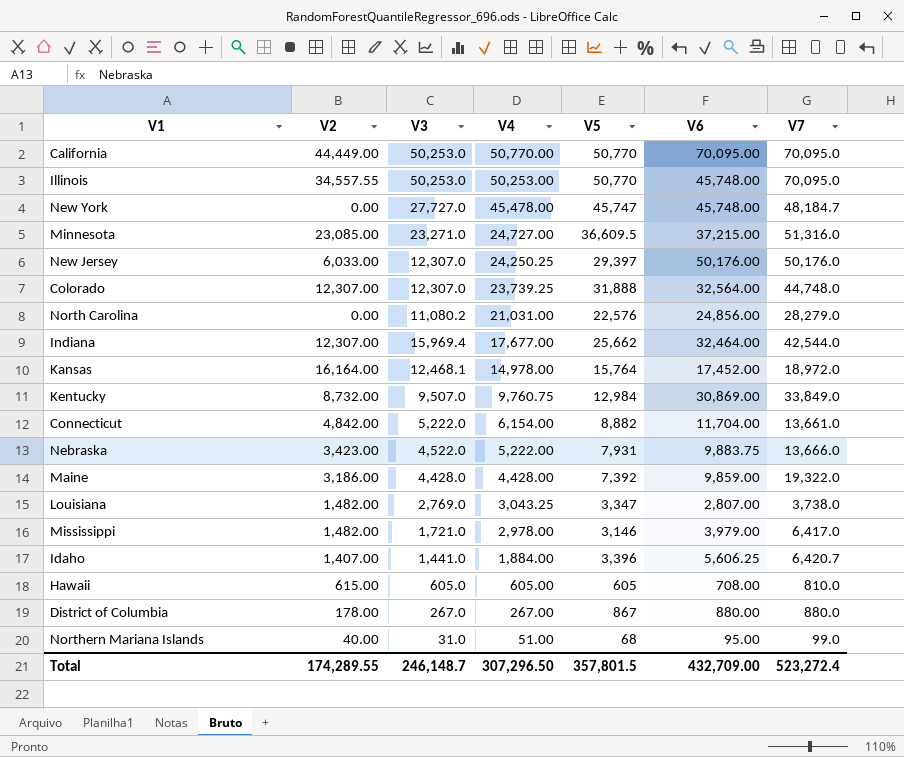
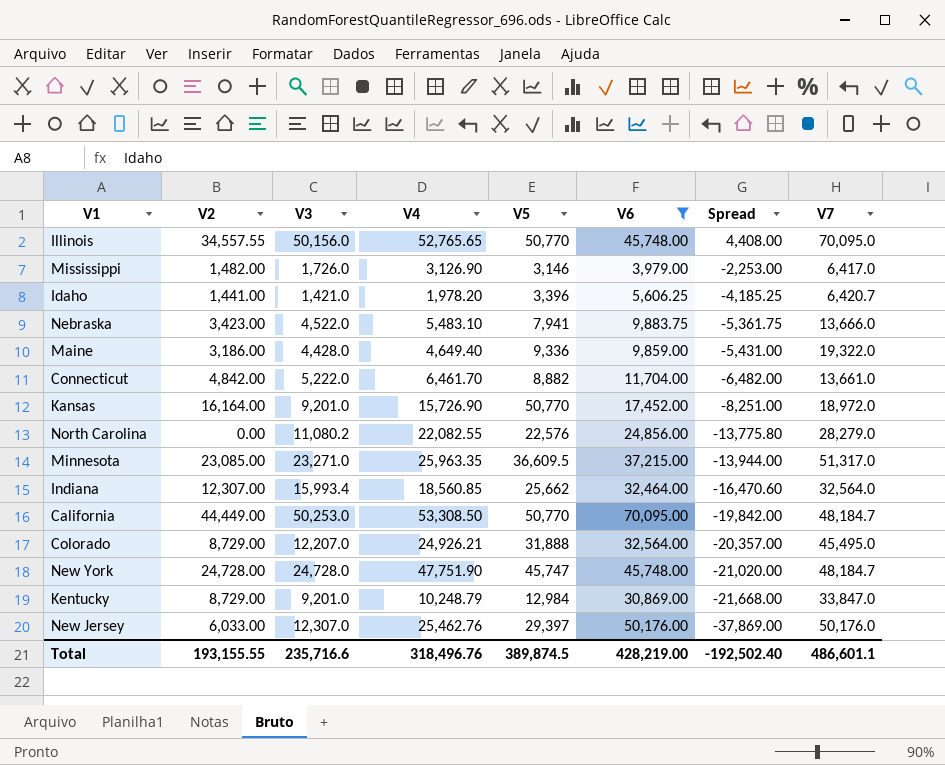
filter: none -> V6 >= 3,979.00
row order: V4 descending -> Spread descending
column Spread | formula: none -> [V3] - [V6]
Illinois | V3: 50,253.0 -> 50,156.0
Illinois | V4: 50,253.00 -> 52,765.65
Mississippi | V3: 1,721.0 -> 1,726.0
Mississippi | V4: 2,978.00 -> 3,126.90
Idaho | V2: 1,407.00 -> 1,441.00
Idaho | V3: 1,441.0 -> 1,421.0
Idaho | V4: 1,884.00 -> 1,978.20
Nebraska | V4: 5,222.00 -> 5,483.10
Nebraska | V5: 7,931 -> 7,941
Maine | V4: 4,428.00 -> 4,649.40
Maine | V5: 7,392 -> 9,336
Connecticut | V4: 6,154.00 -> 6,461.70
Kansas | V3: 12,468.1 -> 9,201.0
Kansas | V4: 14,978.00 -> 15,726.90
Kansas | V5: 15,764 -> 50,770
North Carolina | V4: 21,031.00 -> 22,082.55
Minnesota | V4: 24,727.00 -> 25,963.35
Minnesota | V7: 51,316.0 -> 51,317.0
Indiana | V3: 15,969.4 -> 15,993.4
Indiana | V4: 17,677.00 -> 18,560.85
Indiana | V7: 42,544.0 -> 32,564.0
California | V4: 50,770.00 -> 53,308.50
California | V7: 70,095.0 -> 48,184.7
Colorado | V2: 12,307.00 -> 8,729.00
Colorado | V3: 12,307.0 -> 12,207.0
Colorado | V4: 23,739.25 -> 24,926.21
Colorado | V7: 44,748.0 -> 45,495.0
New York | V2: 0.00 -> 24,728.00
New York | V3: 27,727.0 -> 24,728.0
New York | V4: 45,478.00 -> 47,751.90
Kentucky | V2: 8,732.00 -> 8,729.00
Kentucky | V3: 9,507.0 -> 9,201.0
Kentucky | V4: 9,760.75 -> 10,248.79
Kentucky | V7: 33,849.0 -> 33,847.0
New Jersey | V4: 24,250.25 -> 25,462.76
Total | V2: 174,289.55 -> 193,155.55
Total | V3: 246,148.7 -> 235,716.6
Total | V4: 307,296.50 -> 318,496.76
Total | V5: 357,801.5 -> 389,874.5
Total | V6: 432,709.00 -> 428,219.00
Total | V7: 523,272.4 -> 486,601.1

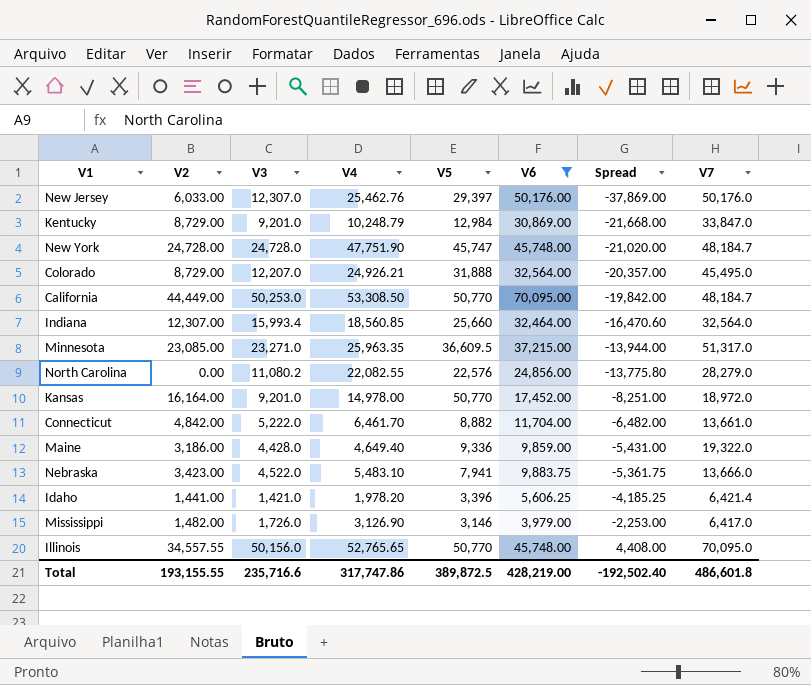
row order: Spread descending -> Spread ascending
Indiana | V5: 25,662 -> 25,660
Kansas | V4: 15,726.90 -> 14,978.00
Idaho | V7: 6,420.7 -> 6,421.4
Total | V4: 318,496.76 -> 317,747.86
Total | V5: 389,874.5 -> 389,872.5
Total | V7: 486,601.1 -> 486,601.8

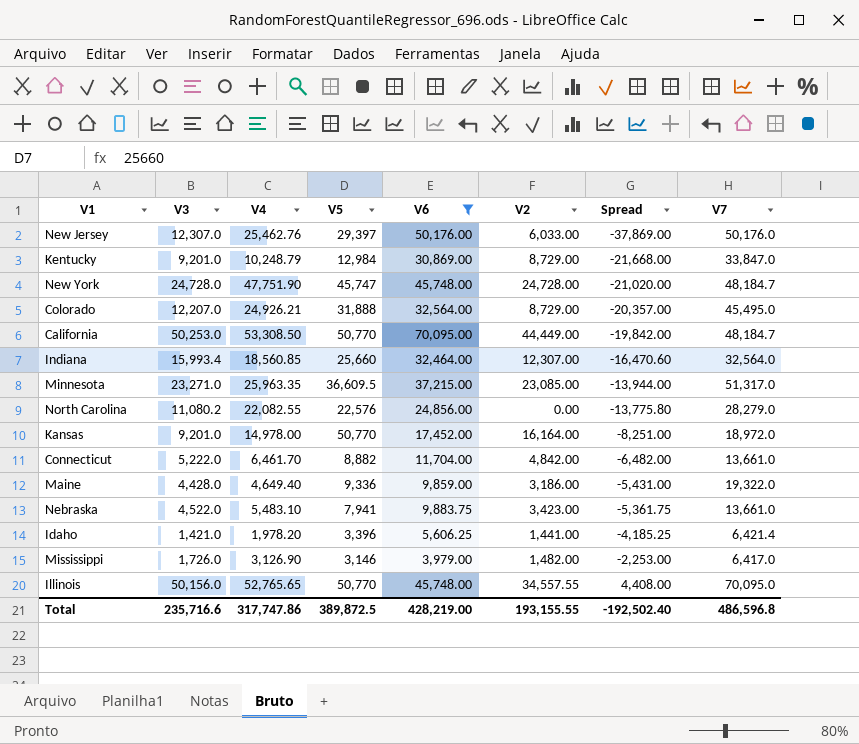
column V2 | position: 2 -> 6
Nebraska | V7: 13,666.0 -> 13,661.0
Total | V7: 486,601.8 -> 486,596.8

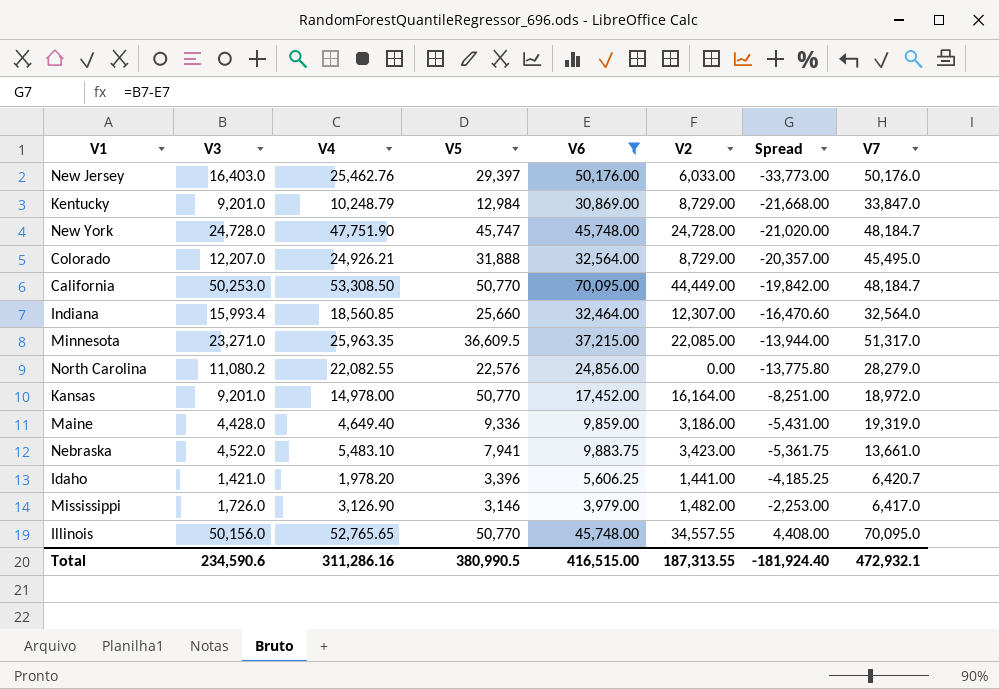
row Connecticut: 5,222.0 | 6,461.70 | 8,882 | 11,704.00 | 4,842.00 | -6,482.00 | 13,661.0 -> none
New Jersey | V3: 12,307.0 -> 16,403.0
New Jersey | Spread: -37,869.00 -> -33,773.00
Minnesota | V2: 23,085.00 -> 22,085.00
Maine | V7: 19,322.0 -> 19,319.0
Idaho | V7: 6,421.4 -> 6,420.7
Total | V3: 235,716.6 -> 234,590.6
Total | V4: 317,747.86 -> 311,286.16
Total | V5: 389,872.5 -> 380,990.5
Total | V6: 428,219.00 -> 416,515.00
Total | V2: 193,155.55 -> 187,313.55
Total | Spread: -192,502.40 -> -181,924.40
Total | V7: 486,596.8 -> 472,932.1

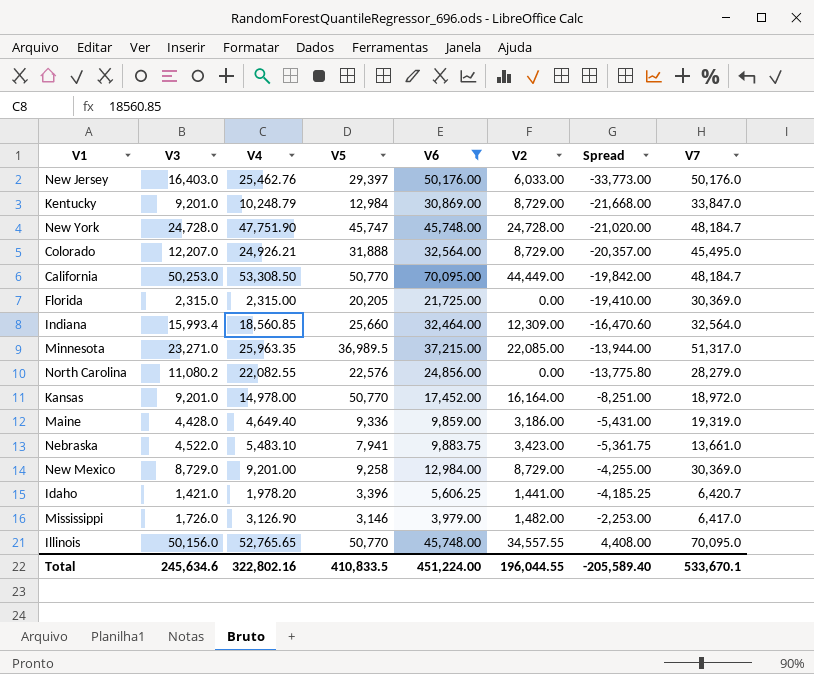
row Florida: none -> 2,315.0 | 2,315.00 | 20,205 | 21,725.00 | 0.00 | -19,410.00 | 30,369.0
Indiana | V2: 12,307.00 -> 12,309.00
Minnesota | V5: 36,609.5 -> 36,989.5
row New Mexico: none -> 8,729.0 | 9,201.00 | 9,258 | 12,984.00 | 8,729.00 | -4,255.00 | 30,369.0
Total | V3: 234,590.6 -> 245,634.6
Total | V4: 311,286.16 -> 322,802.16
Total | V5: 380,990.5 -> 410,833.5
Total | V6: 416,515.00 -> 451,224.00
Total | V2: 187,313.55 -> 196,044.55
Total | Spread: -181,924.40 -> -205,589.40
Total | V7: 472,932.1 -> 533,670.1

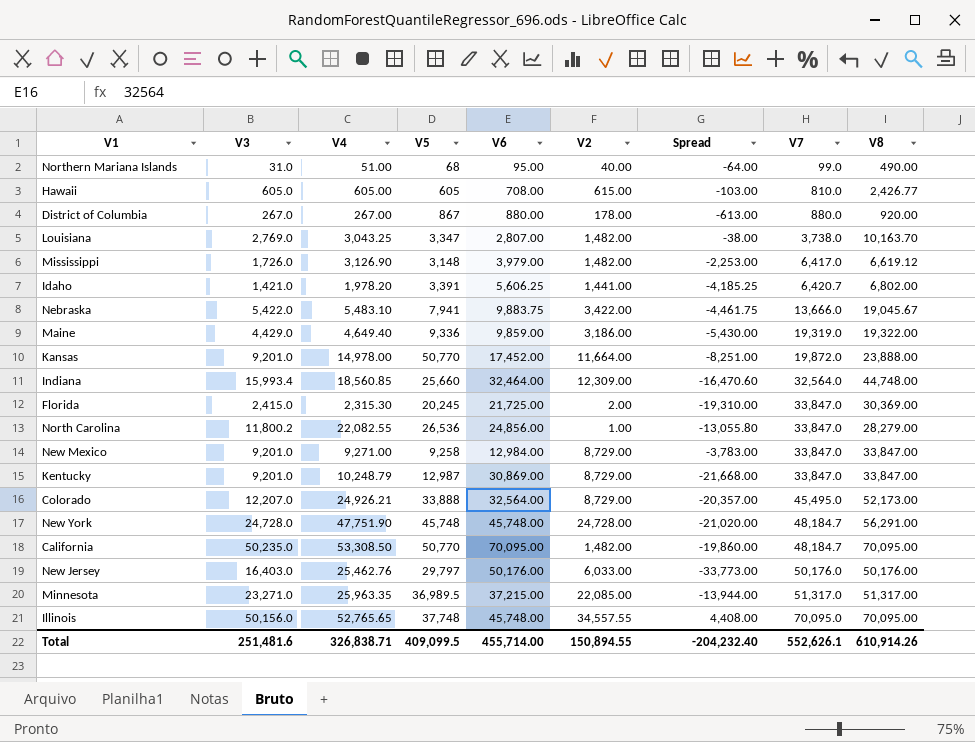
filter: V6 >= 3,979.00 -> none
row order: Spread ascending -> V7 ascending
column V8 | position: none -> 9
Mississippi | V5: 3,146 -> 3,148
Idaho | V5: 3,396 -> 3,391
Nebraska | V3: 4,522.0 -> 5,422.0
Nebraska | V2: 3,423.00 -> 3,422.00
Nebraska | Spread: -5,361.75 -> -4,461.75
Nebraska | V7: 13,661.0 -> 13,666.0
Maine | V3: 4,428.0 -> 4,429.0
Maine | Spread: -5,431.00 -> -5,430.00
Kansas | V2: 16,164.00 -> 11,664.00
Kansas | V7: 18,972.0 -> 19,872.0
Florida | V3: 2,315.0 -> 2,415.0
Florida | V4: 2,315.00 -> 2,315.30
Florida | V5: 20,205 -> 20,245
Florida | V2: 0.00 -> 2.00
Florida | Spread: -19,410.00 -> -19,310.00
Florida | V7: 30,369.0 -> 33,847.0
North Carolina | V3: 11,080.2 -> 11,800.2
North Carolina | V5: 22,576 -> 26,536
North Carolina | V2: 0.00 -> 1.00
North Carolina | Spread: -13,775.80 -> -13,055.80
North Carolina | V7: 28,279.0 -> 33,847.0
New Mexico | V3: 8,729.0 -> 9,201.0
New Mexico | V4: 9,201.00 -> 9,271.00
New Mexico | Spread: -4,255.00 -> -3,783.00
New Mexico | V7: 30,369.0 -> 33,847.0
Kentucky | V5: 12,984 -> 12,987
Colorado | V5: 31,888 -> 33,888
New York | V5: 45,747 -> 45,748
California | V3: 50,253.0 -> 50,235.0
California | V2: 44,449.00 -> 1,482.00
California | Spread: -19,842.00 -> -19,860.00
New Jersey | V5: 29,397 -> 29,797
Illinois | V5: 50,770 -> 37,748
Total | V3: 245,634.6 -> 251,481.6
Total | V4: 322,802.16 -> 326,838.71
Total | V5: 410,833.5 -> 409,099.5
Total | V6: 451,224.00 -> 455,714.00
Total | V2: 196,044.55 -> 150,894.55
Total | Spread: -205,589.40 -> -204,232.40
Total | V7: 533,670.1 -> 552,626.1

